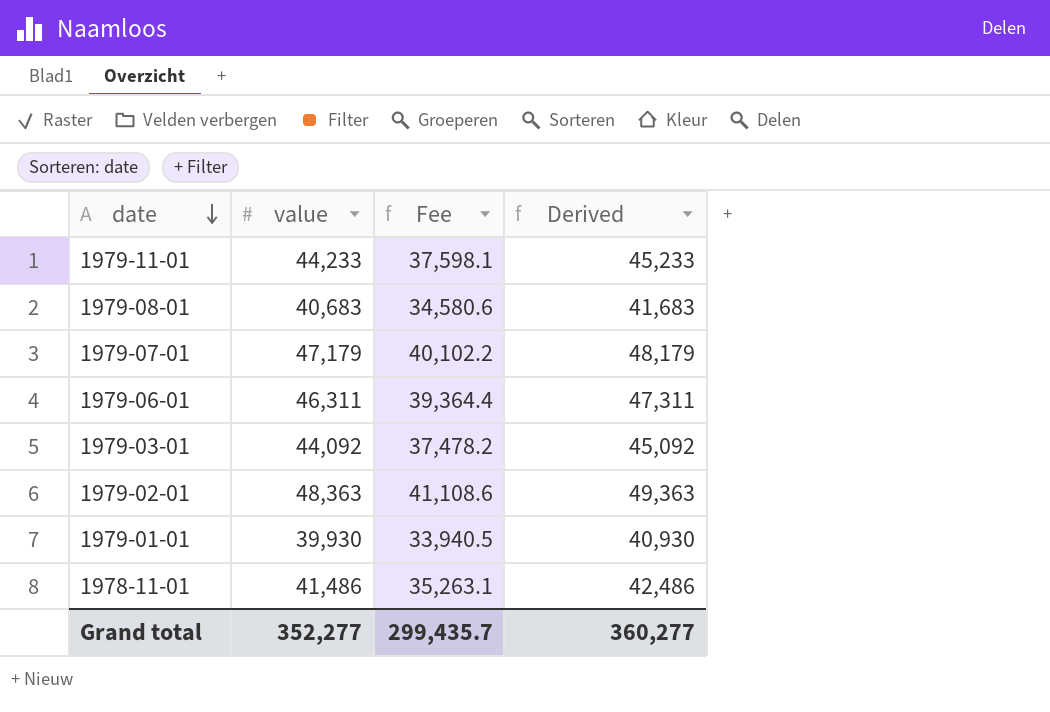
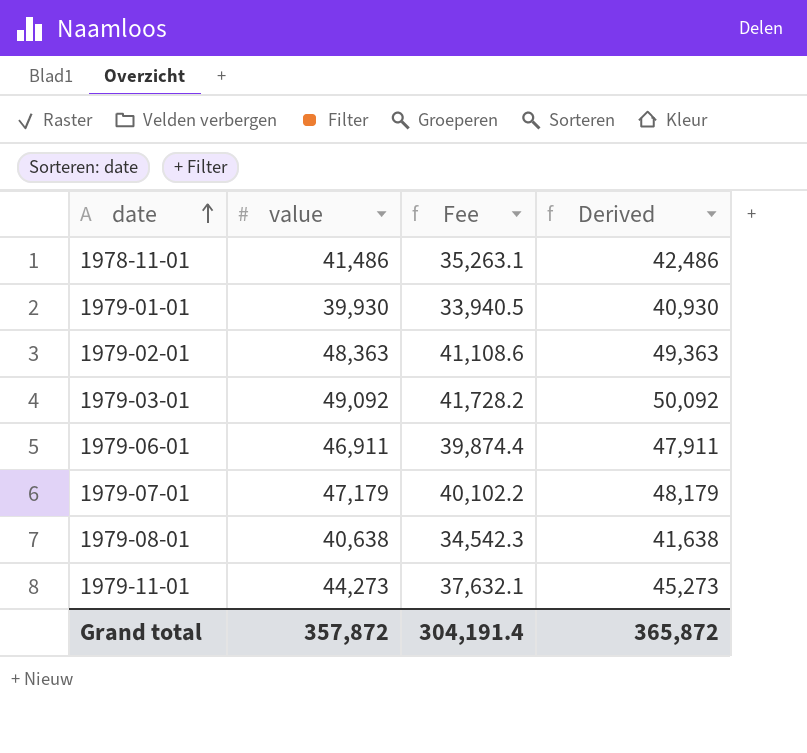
row order: date descending -> date ascending
1979-03-01 | value: 44,092 -> 49,092
1979-03-01 | Fee: 37,478.2 -> 41,728.2
1979-03-01 | Derived: 45,092 -> 50,092
1979-06-01 | value: 46,311 -> 46,911
1979-06-01 | Fee: 39,364.4 -> 39,874.4
1979-06-01 | Derived: 47,311 -> 47,911
1979-08-01 | value: 40,683 -> 40,638
1979-08-01 | Fee: 34,580.6 -> 34,542.3
1979-08-01 | Derived: 41,683 -> 41,638
1979-11-01 | value: 44,233 -> 44,273
1979-11-01 | Fee: 37,598.1 -> 37,632.1
1979-11-01 | Derived: 45,233 -> 45,273
Grand total | value: 352,277 -> 357,872
Grand total | Fee: 299,435.7 -> 304,191.4
Grand total | Derived: 360,277 -> 365,872

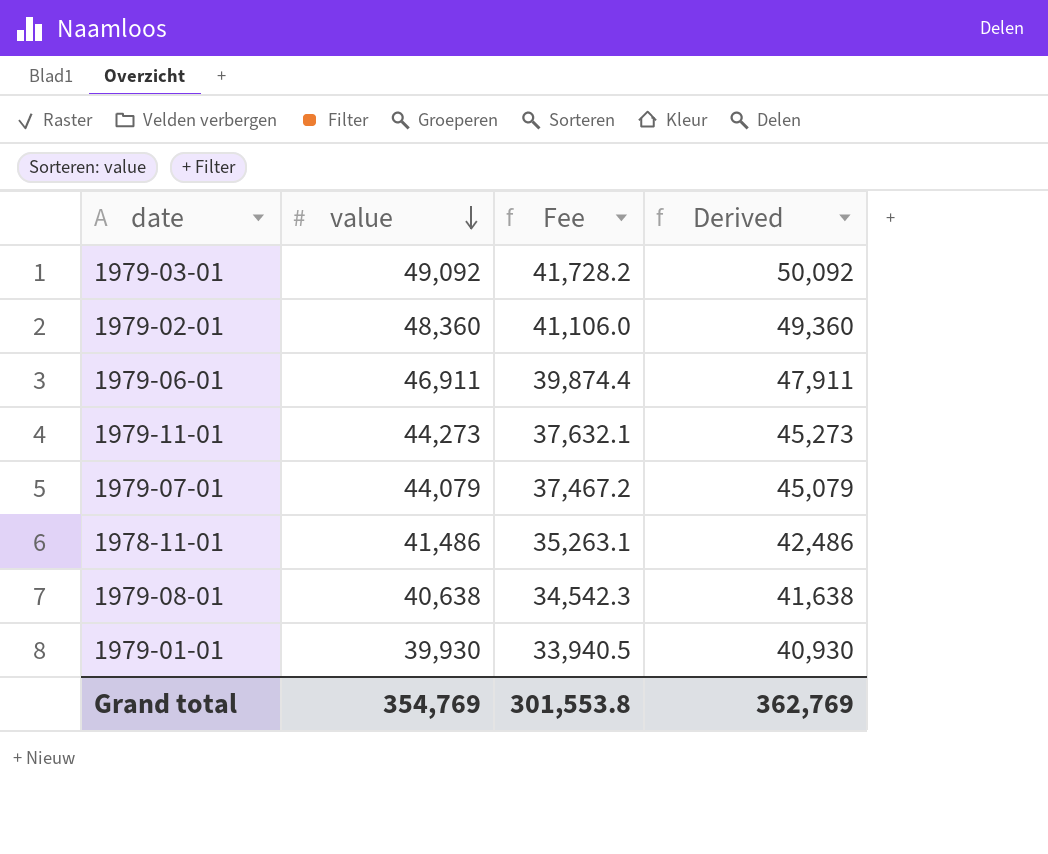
row order: date ascending -> value descending
1979-02-01 | value: 48,363 -> 48,360
1979-02-01 | Fee: 41,108.6 -> 41,106.0
1979-02-01 | Derived: 49,363 -> 49,360
1979-07-01 | value: 47,179 -> 44,079
1979-07-01 | Fee: 40,102.2 -> 37,467.2
1979-07-01 | Derived: 48,179 -> 45,079
Grand total | value: 357,872 -> 354,769
Grand total | Fee: 304,191.4 -> 301,553.8
Grand total | Derived: 365,872 -> 362,769

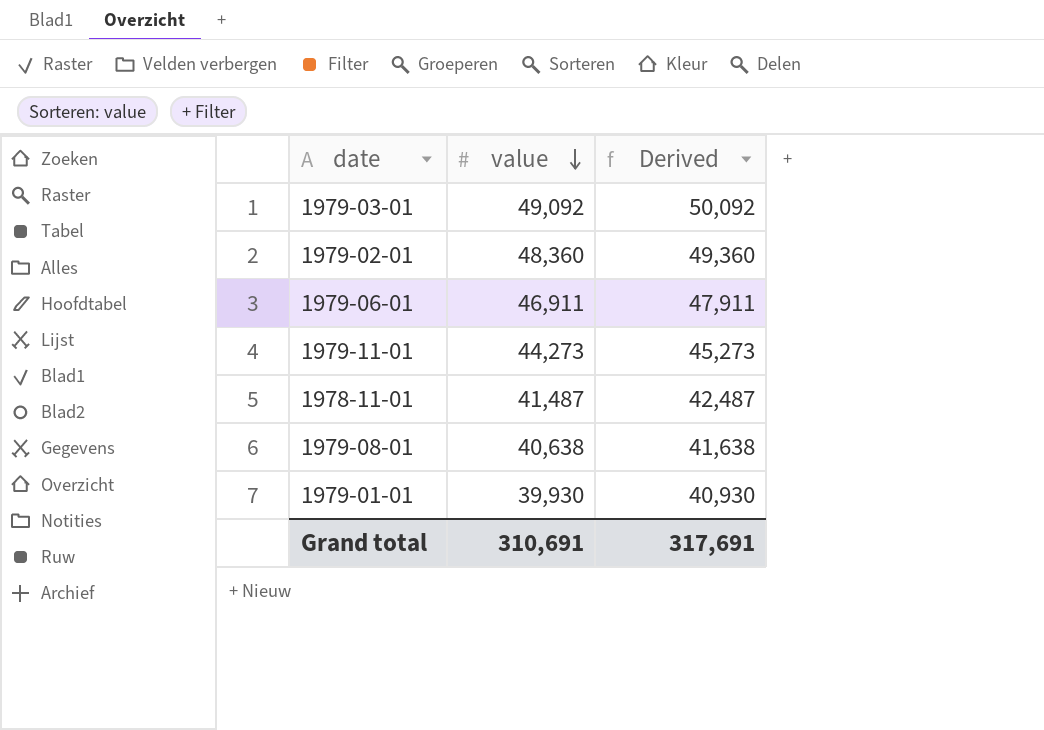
column Fee | formula: [value] * 0.85 -> none
row 1979-07-01: 44,079 | 37,467.2 | 45,079 -> none
1978-11-01 | value: 41,486 -> 41,487
1978-11-01 | Derived: 42,486 -> 42,487
Grand total | value: 354,769 -> 310,691
Grand total | Derived: 362,769 -> 317,691

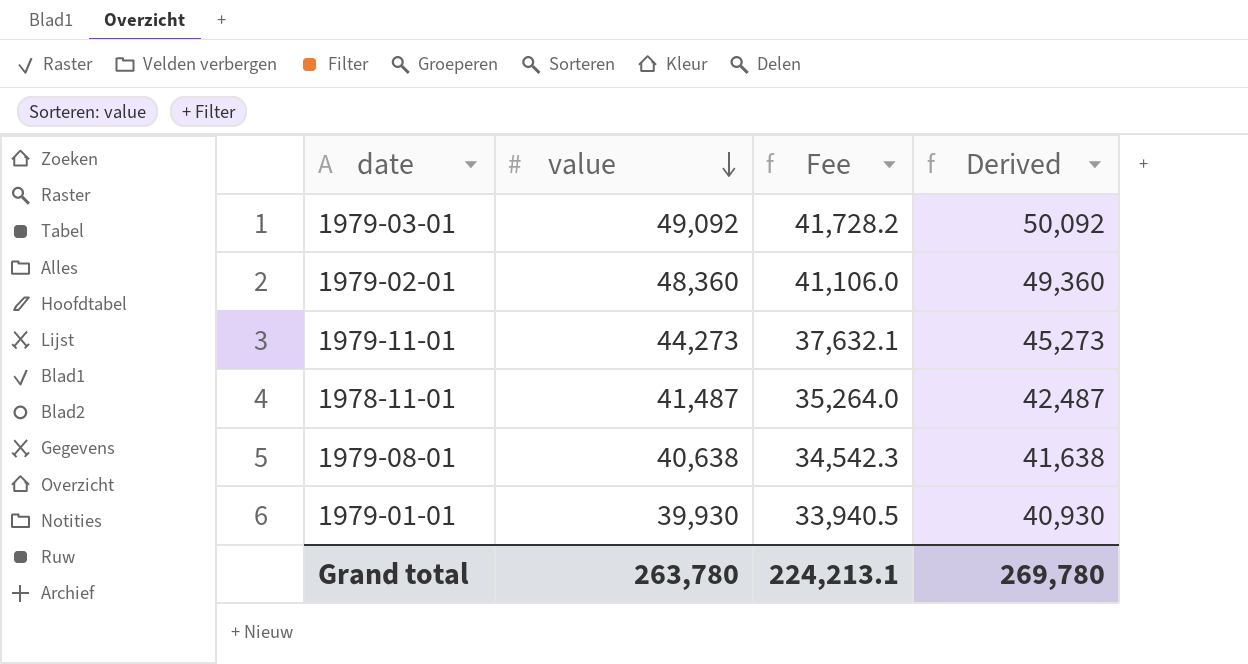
column Fee | formula: none -> [value] * 0.85
row 1979-06-01: 46,911 | 47,911 -> none
Grand total | value: 310,691 -> 263,780
Grand total | Derived: 317,691 -> 269,780

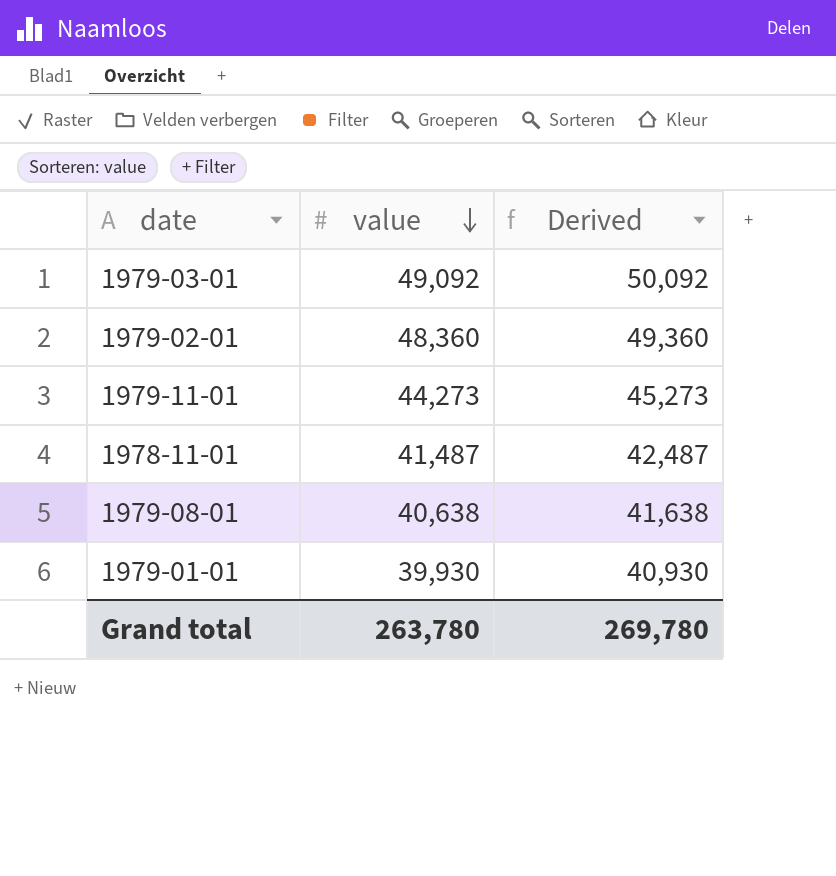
column Fee | formula: [value] * 0.85 -> none

